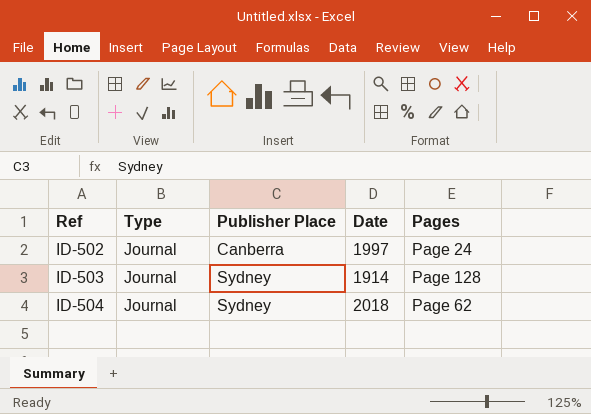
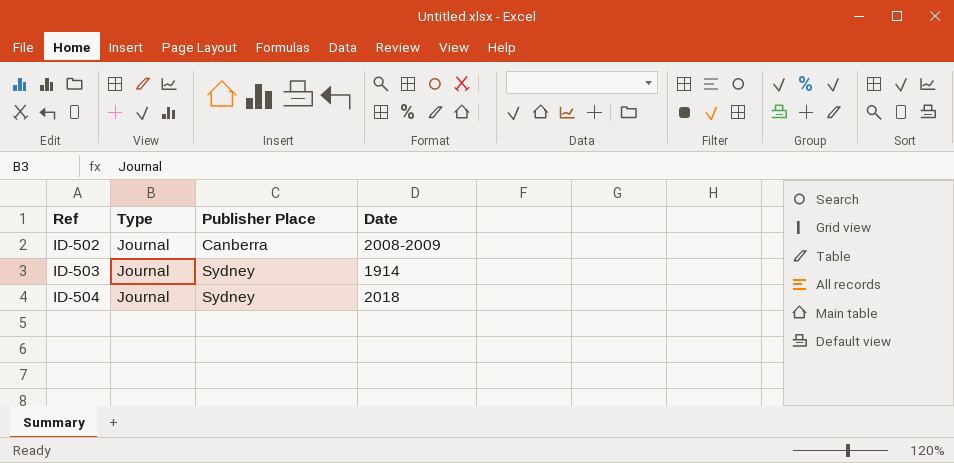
column Pages | position: 5 -> none
ID-502 | Date: 1997 -> 2008-2009

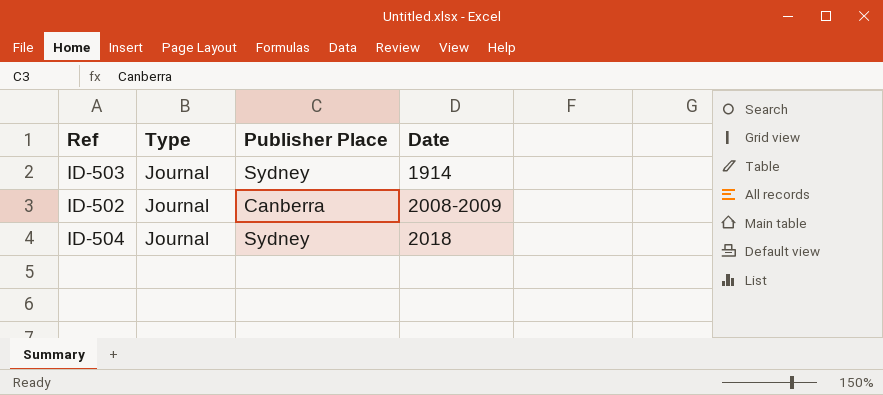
row order: Ref ascending -> Date ascending

